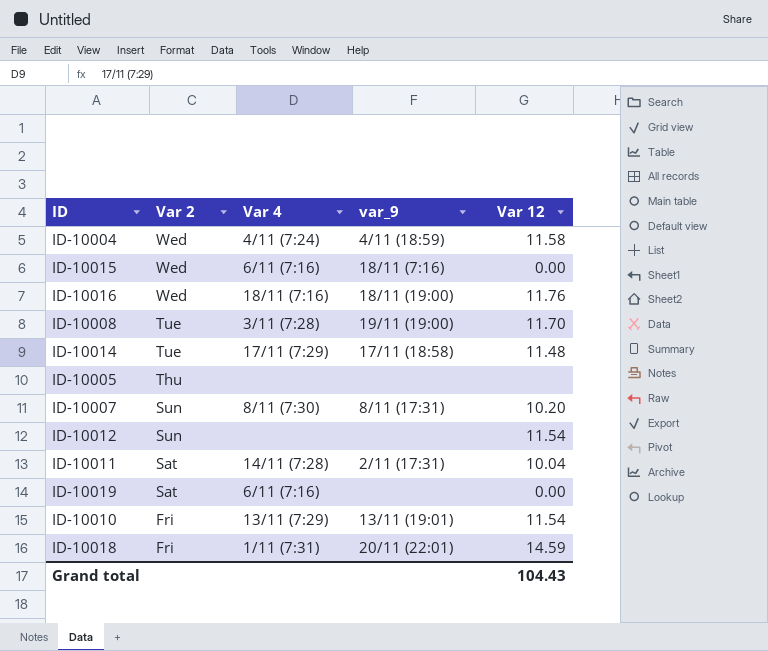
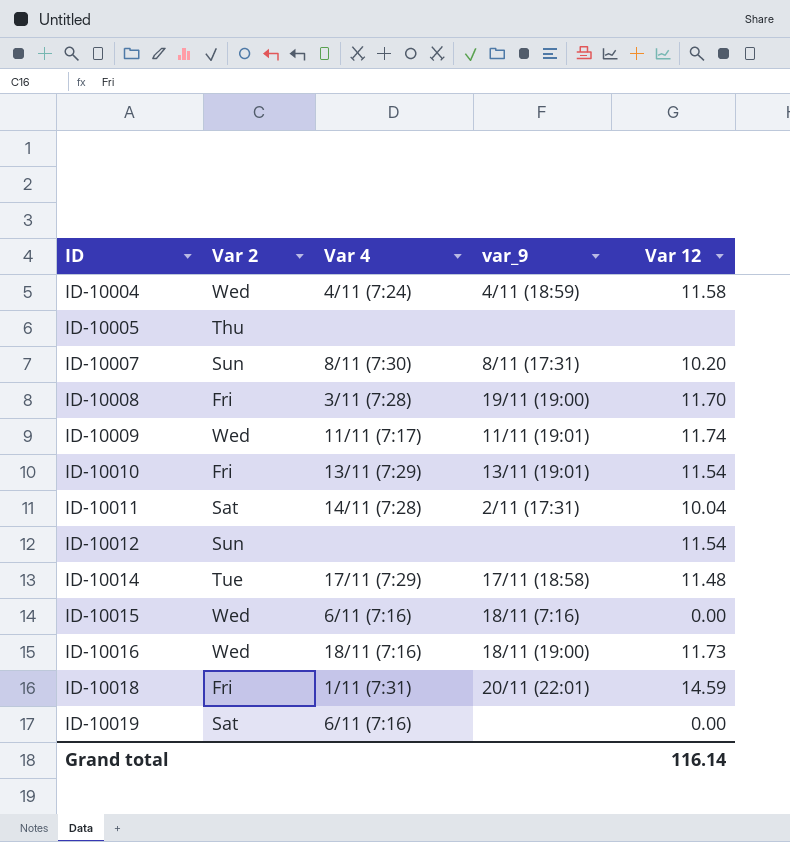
row order: Var 2 descending -> ID ascending
ID-10008 | Var 2: Tue -> Fri
row ID-10009: none -> Wed | 11/11 (7:17) | 11/11 (19:01) | 11.74
ID-10016 | Var 12: 11.76 -> 11.73
Grand total | Var 12: 104.43 -> 116.14

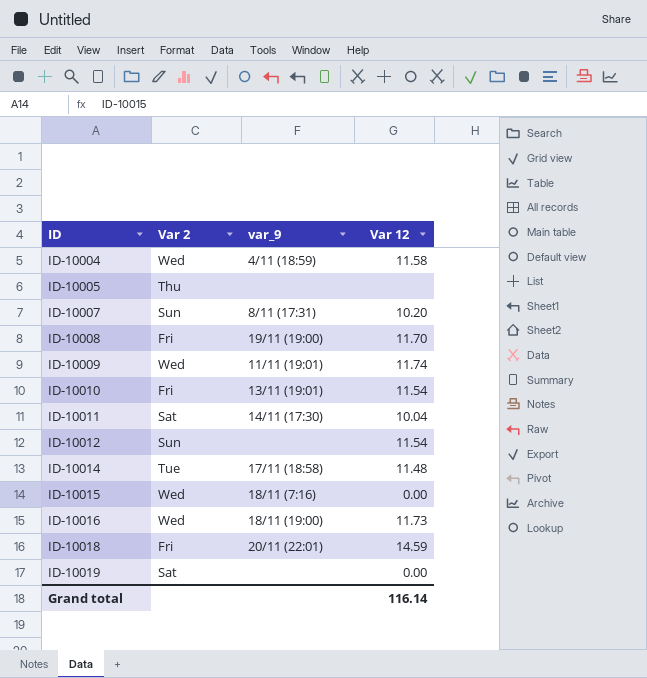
column Var 4 | position: 3 -> none
ID-10011 | var_9: 2/11 (17:31) -> 14/11 (17:30)

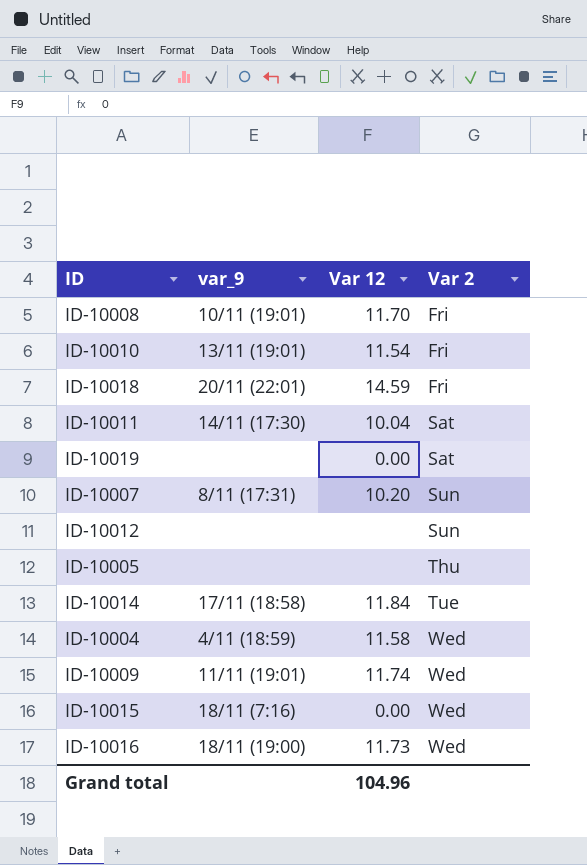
row order: ID ascending -> Var 2 ascending
column Var 2 | position: 2 -> 4
ID-10008 | var_9: 19/11 (19:00) -> 10/11 (19:01)
ID-10012 | Var 12: 11.54 -> none
ID-10014 | Var 12: 11.48 -> 11.84
Grand total | Var 12: 116.14 -> 104.96

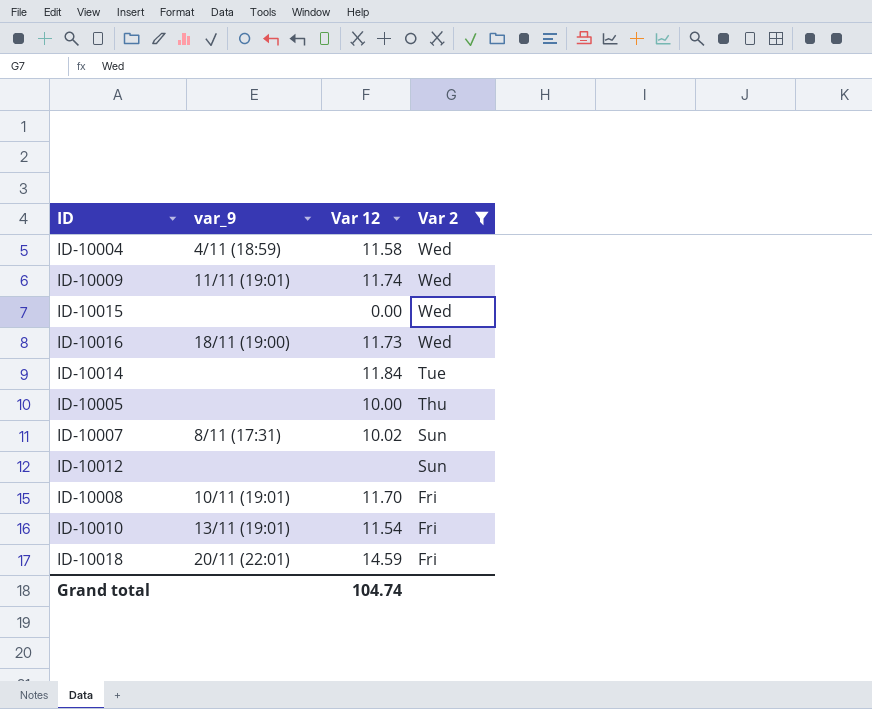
filter: none -> Var 2 != Sat
row order: Var 2 ascending -> Var 2 descending
ID-10015 | var_9: 18/11 (7:16) -> none
ID-10014 | var_9: 17/11 (18:58) -> none
ID-10005 | Var 12: none -> 10.00
ID-10007 | Var 12: 10.20 -> 10.02
Grand total | Var 12: 104.96 -> 104.74

